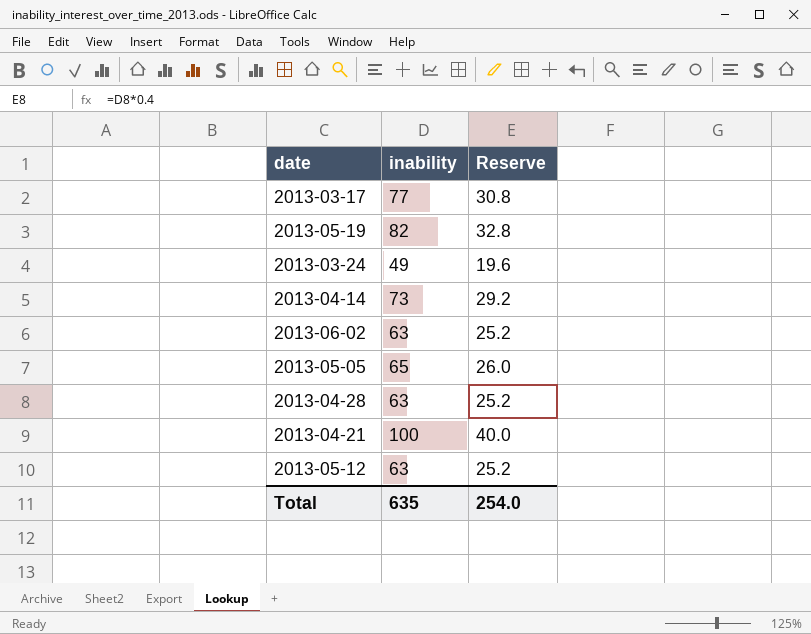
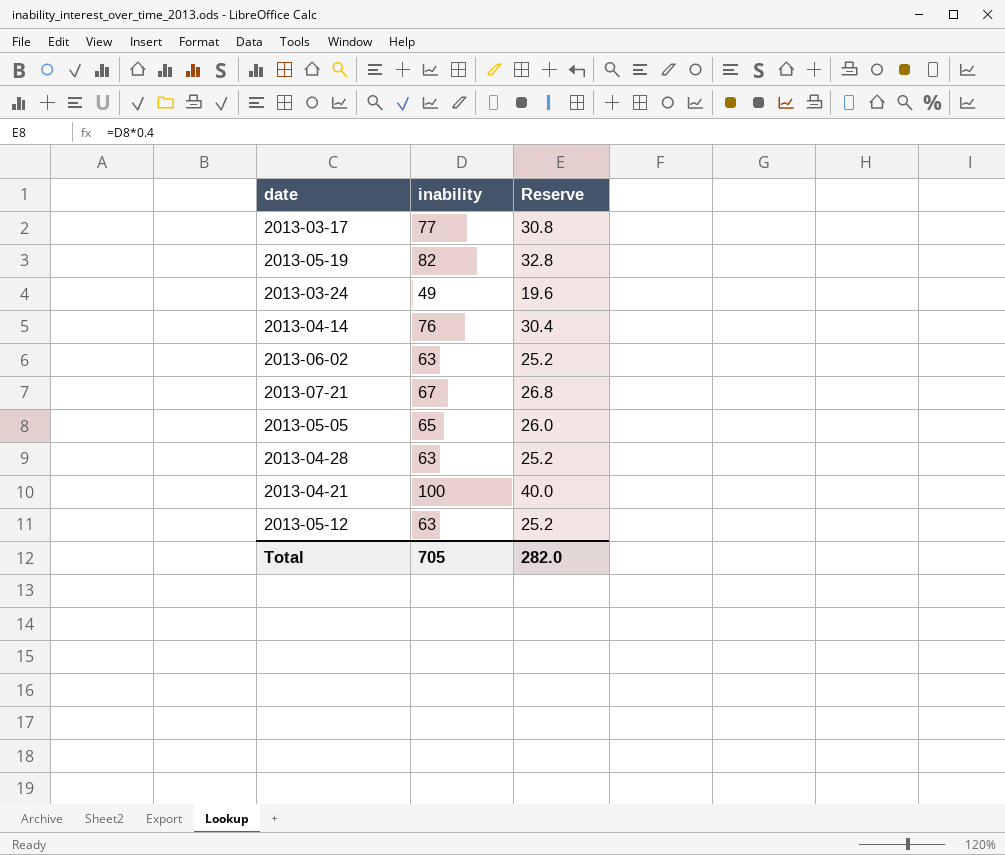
2013-04-14 | inability: 73 -> 76
2013-04-14 | Reserve: 29.2 -> 30.4
row 2013-07-21: none -> 67 | 26.8
Total | inability: 635 -> 705
Total | Reserve: 254.0 -> 282.0

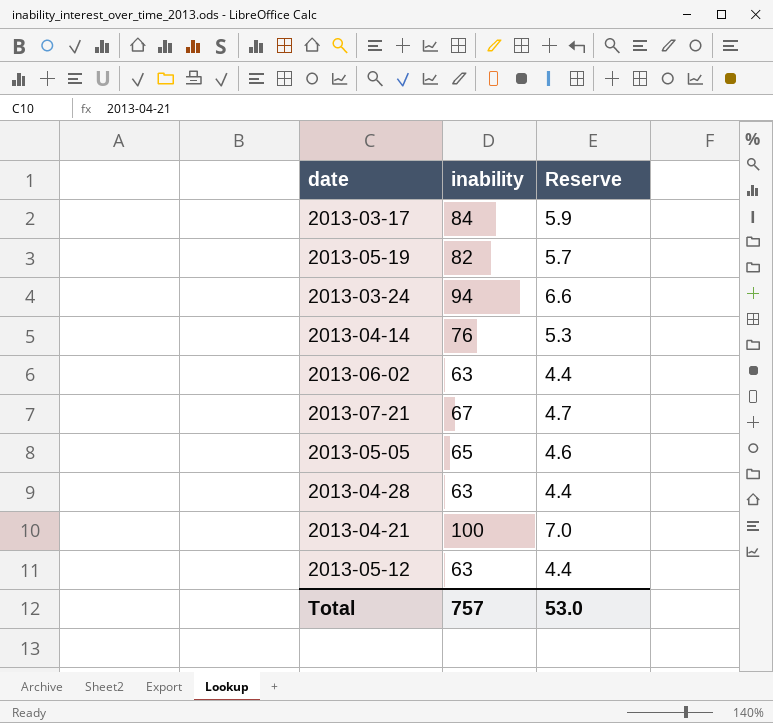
column Reserve | formula: [inability] * 0.4 -> [inability] * 0.07
2013-03-17 | inability: 77 -> 84
2013-03-24 | inability: 49 -> 94
Total | inability: 705 -> 757
Total | Reserve: 282.0 -> 53.0

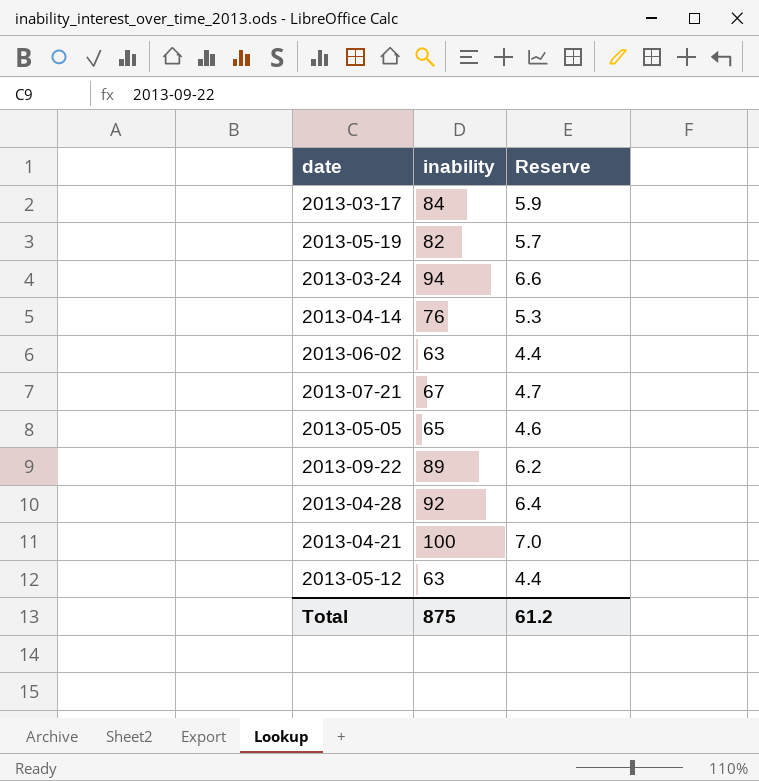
row 2013-09-22: none -> 89 | 6.2
2013-04-28 | inability: 63 -> 92
2013-04-28 | Reserve: 4.4 -> 6.4
Total | inability: 757 -> 875
Total | Reserve: 53.0 -> 61.2

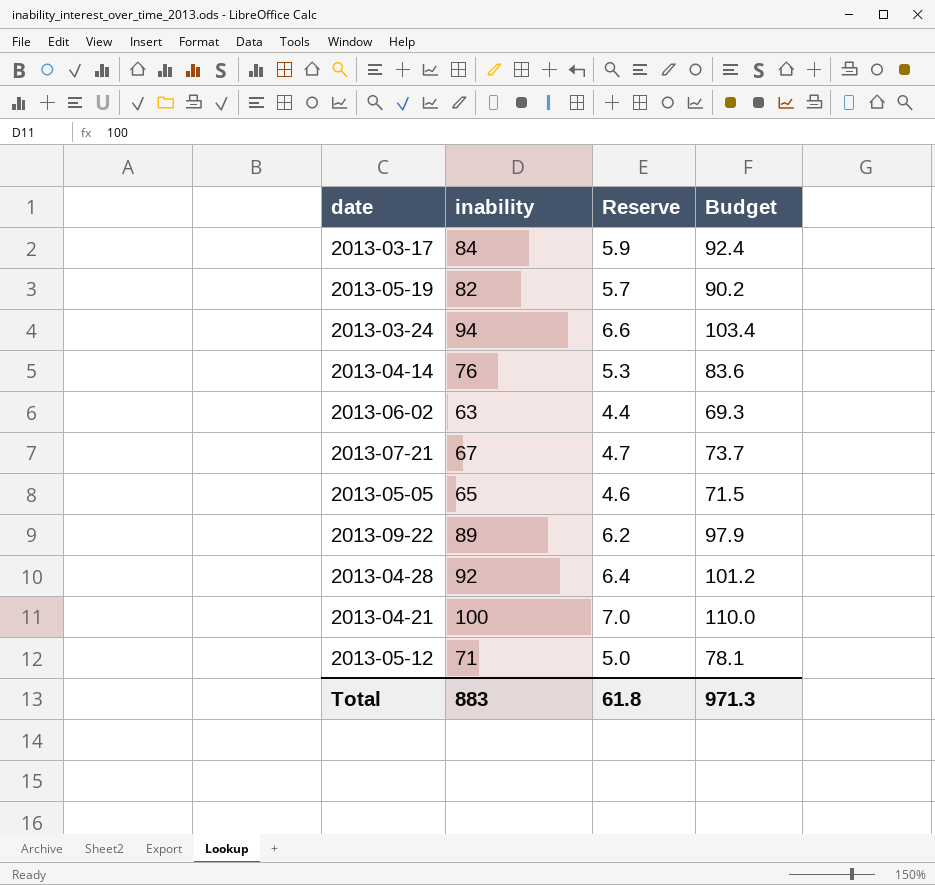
column Budget | formula: none -> [inability] * 1.1
2013-05-12 | inability: 63 -> 71
2013-05-12 | Reserve: 4.4 -> 5.0
Total | inability: 875 -> 883
Total | Reserve: 61.2 -> 61.8

